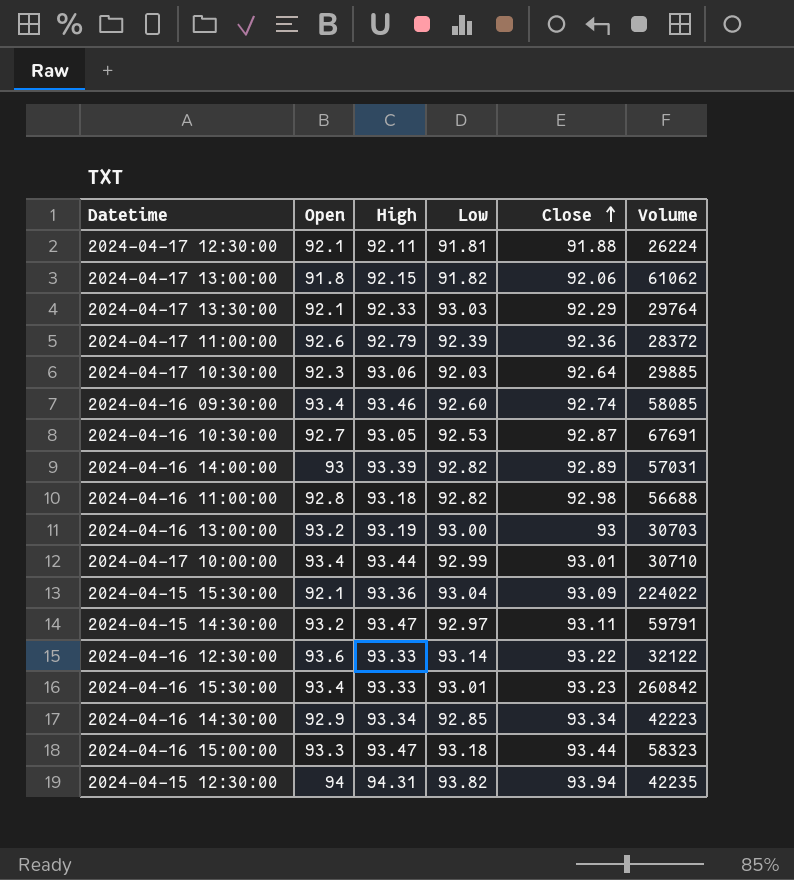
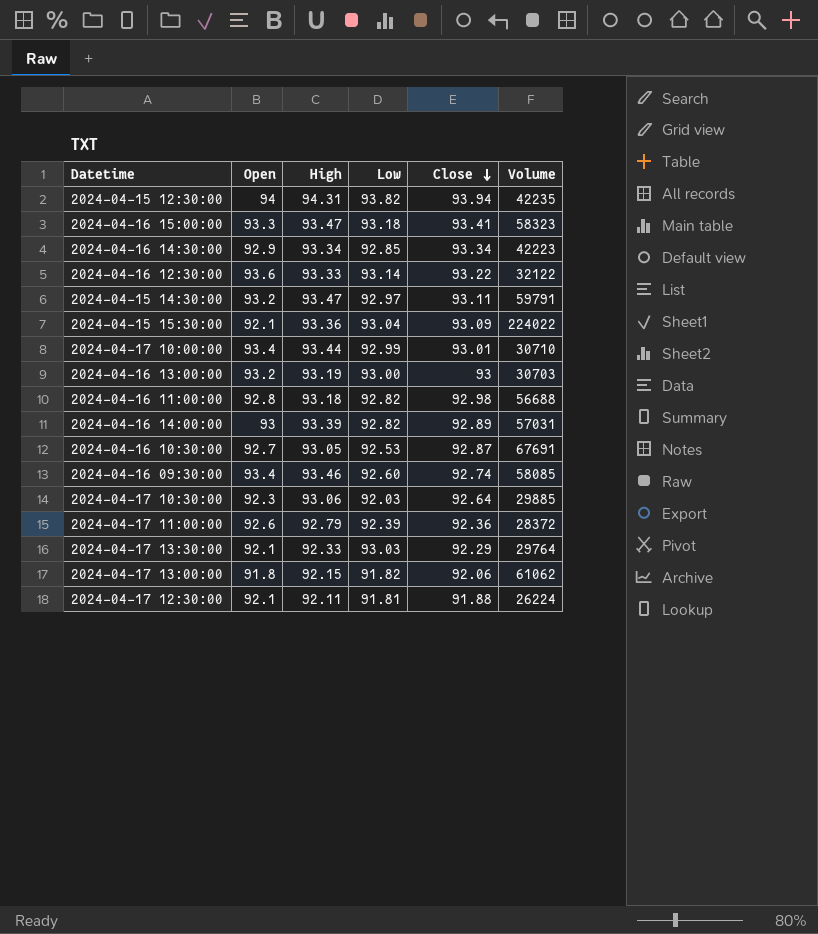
row order: Close ascending -> Close descending
row 2024-04-16 15:30:00: 93.4 | 93.33 | 93.01 | 93.23 | 260842 -> none
2024-04-16 15:00:00 | Close: 93.44 -> 93.41

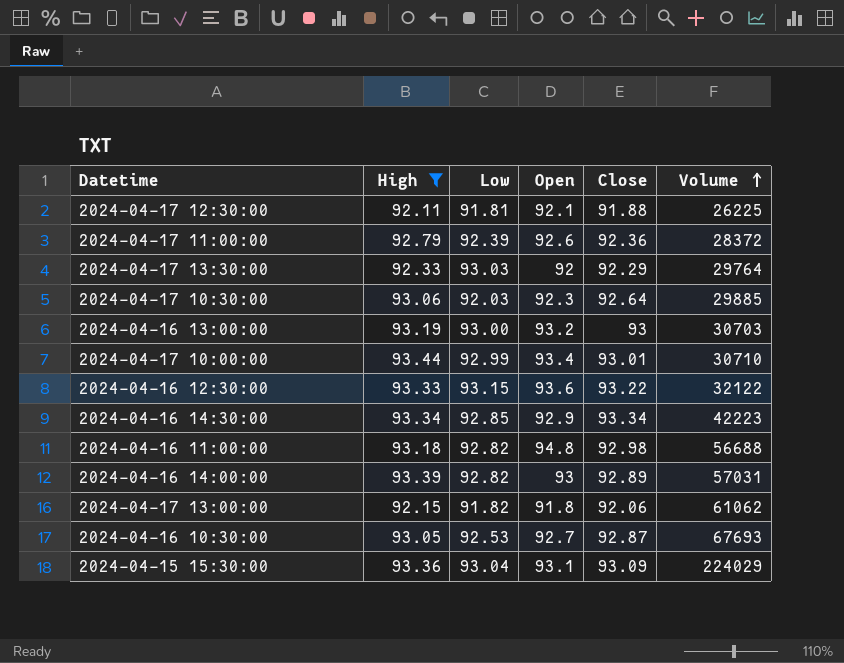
filter: none -> High <= 93.44
row order: Close descending -> Volume ascending
column Open | position: 2 -> 4
2024-04-17 12:30:00 | Volume: 26224 -> 26225
2024-04-17 13:30:00 | Open: 92.1 -> 92
2024-04-16 12:30:00 | Low: 93.14 -> 93.15
2024-04-16 11:00:00 | Open: 92.8 -> 94.8
2024-04-16 10:30:00 | Volume: 67691 -> 67693
2024-04-15 15:30:00 | Open: 92.1 -> 93.1
2024-04-15 15:30:00 | Volume: 224022 -> 224029

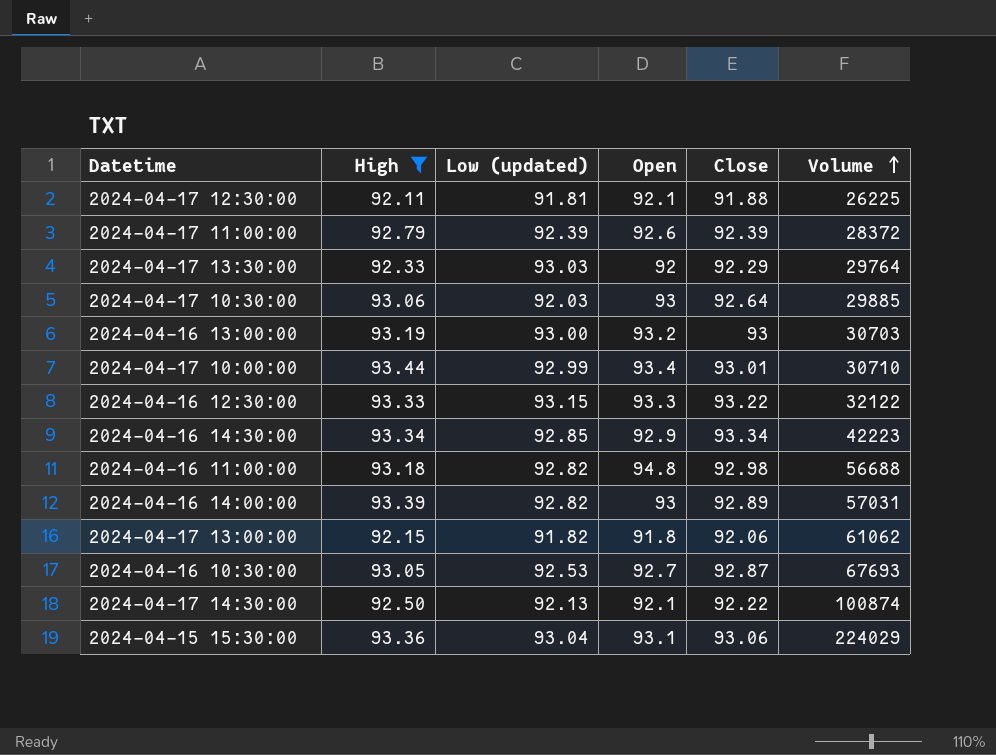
column name: Low -> Low (updated)
2024-04-17 11:00:00 | Close: 92.36 -> 92.39
2024-04-17 10:30:00 | Open: 92.3 -> 93
2024-04-16 12:30:00 | Open: 93.6 -> 93.3
row 2024-04-17 14:30:00: none -> 92.50 | 92.13 | 92.1 | 92.22 | 100874
2024-04-15 15:30:00 | Close: 93.09 -> 93.06

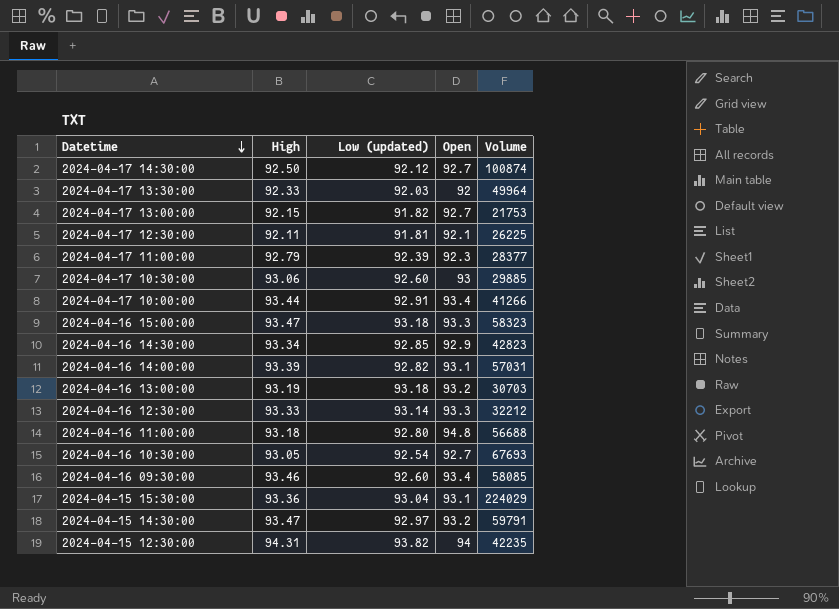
filter: High <= 93.44 -> none
row order: Volume ascending -> Datetime descending
column Close | position: 5 -> none
2024-04-17 14:30:00 | Low (updated): 92.13 -> 92.12
2024-04-17 14:30:00 | Open: 92.1 -> 92.7
2024-04-17 13:30:00 | Low (updated): 93.03 -> 92.03
2024-04-17 13:30:00 | Volume: 29764 -> 49964
2024-04-17 13:00:00 | Open: 91.8 -> 92.7
2024-04-17 13:00:00 | Volume: 61062 -> 21753
2024-04-17 11:00:00 | Open: 92.6 -> 92.3
2024-04-17 11:00:00 | Volume: 28372 -> 28377
2024-04-17 10:30:00 | Low (updated): 92.03 -> 92.60
2024-04-17 10:00:00 | Low (updated): 92.99 -> 92.91
2024-04-17 10:00:00 | Volume: 30710 -> 41266
2024-04-16 14:30:00 | Volume: 42223 -> 42823
2024-04-16 14:00:00 | Open: 93 -> 93.1
2024-04-16 13:00:00 | Low (updated): 93.00 -> 93.18
2024-04-16 12:30:00 | Low (updated): 93.15 -> 93.14
2024-04-16 12:30:00 | Volume: 32122 -> 32212
2024-04-16 11:00:00 | Low (updated): 92.82 -> 92.80
2024-04-16 10:30:00 | Low (updated): 92.53 -> 92.54

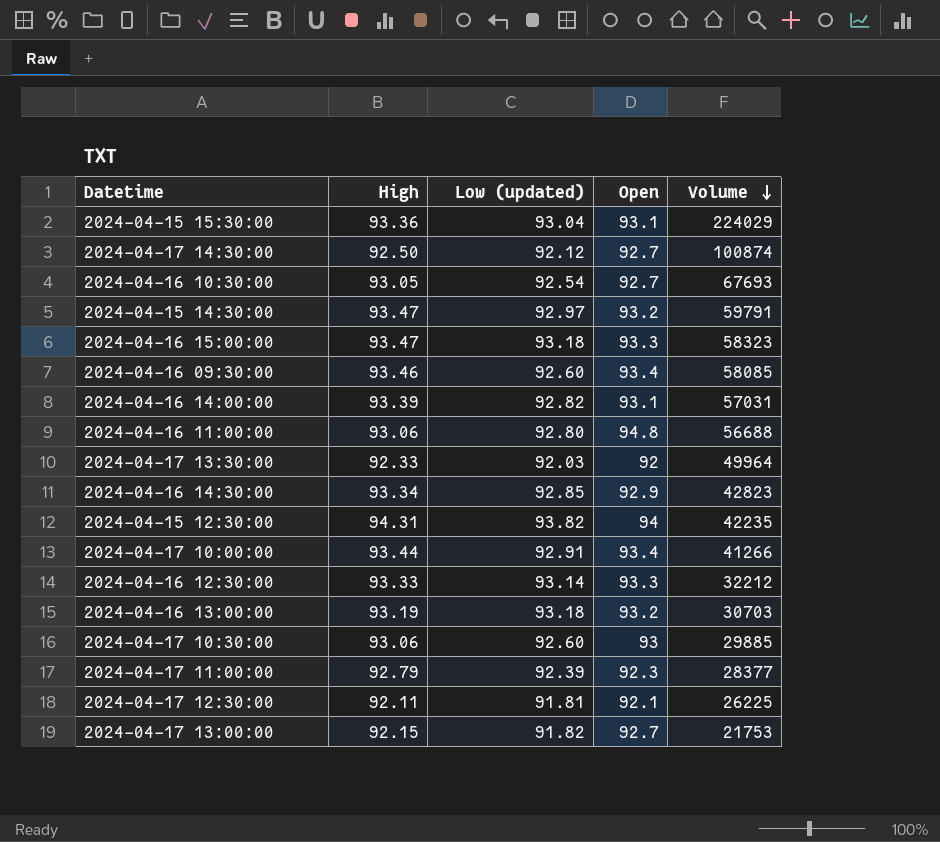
row order: Datetime descending -> Volume descending
2024-04-16 11:00:00 | High: 93.18 -> 93.06

